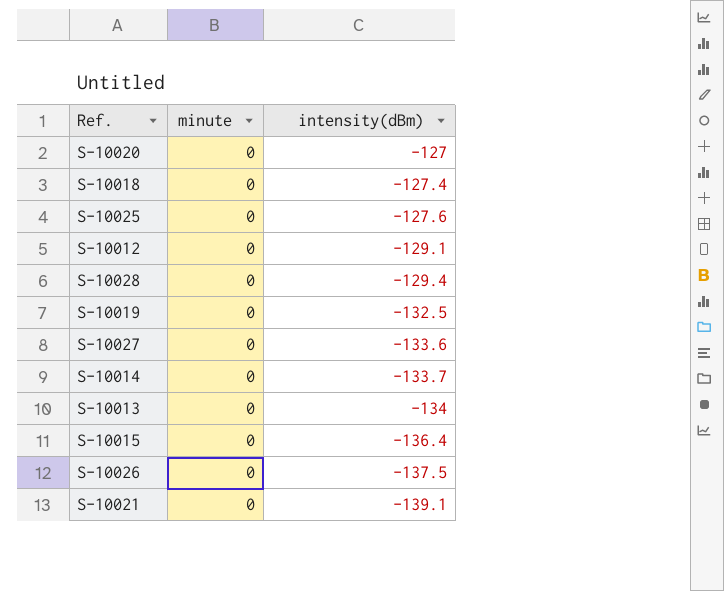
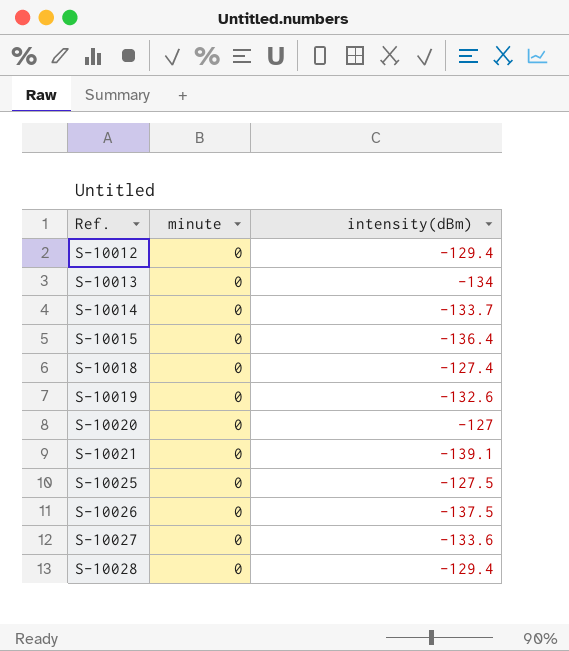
row order: intensity(dBm) descending -> Ref. ascending
S-10012 | intensity(dBm): -129.1 -> -129.4
S-10019 | intensity(dBm): -132.5 -> -132.6
S-10025 | intensity(dBm): -127.6 -> -127.5

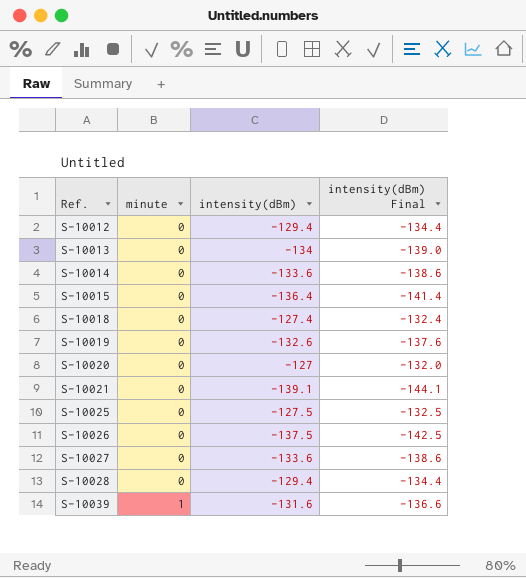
column intensity(dBm) Final | formula: none -> [intensity(dBm)] - 5
S-10014 | intensity(dBm): -133.7 -> -133.6
row S-10039: none -> 1 | -131.6 | -136.6

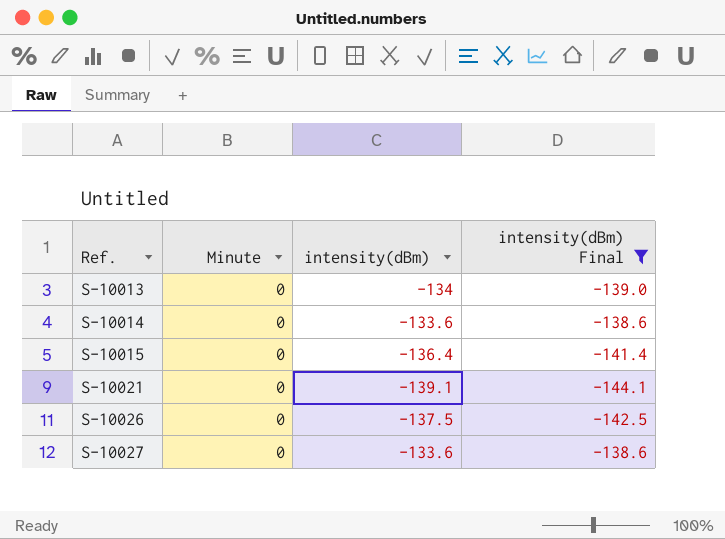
filter: none -> intensity(dBm) Final <= -138.6
column name: minute -> Minute

